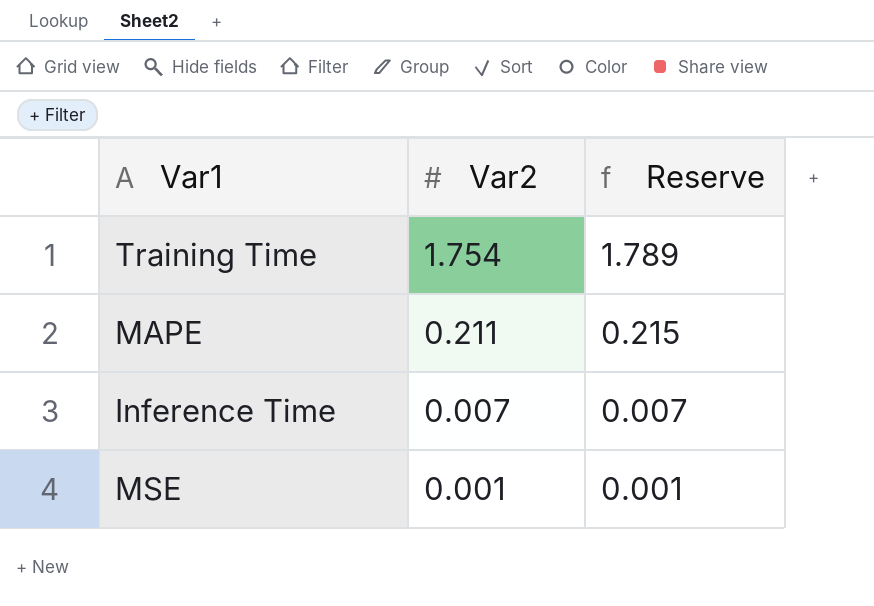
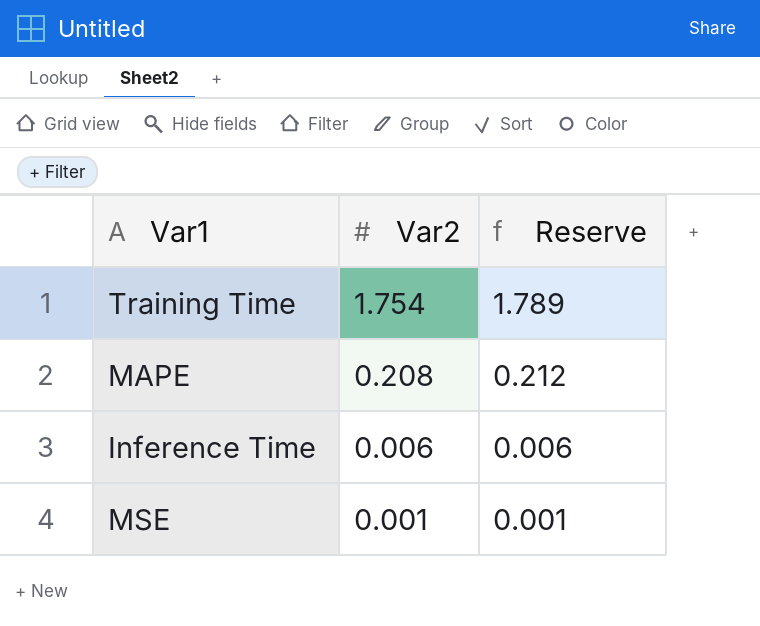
MAPE | Var2: 0.211 -> 0.208
MAPE | Reserve: 0.215 -> 0.212
Inference Time | Var2: 0.007 -> 0.006
Inference Time | Reserve: 0.007 -> 0.006

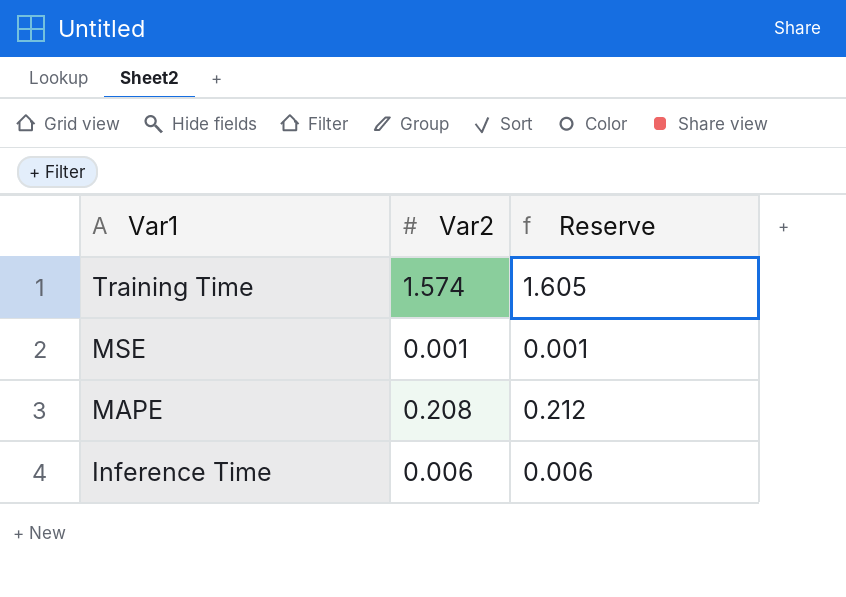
row order: Var2 descending -> Var1 descending
Training Time | Var2: 1.754 -> 1.574
Training Time | Reserve: 1.789 -> 1.605

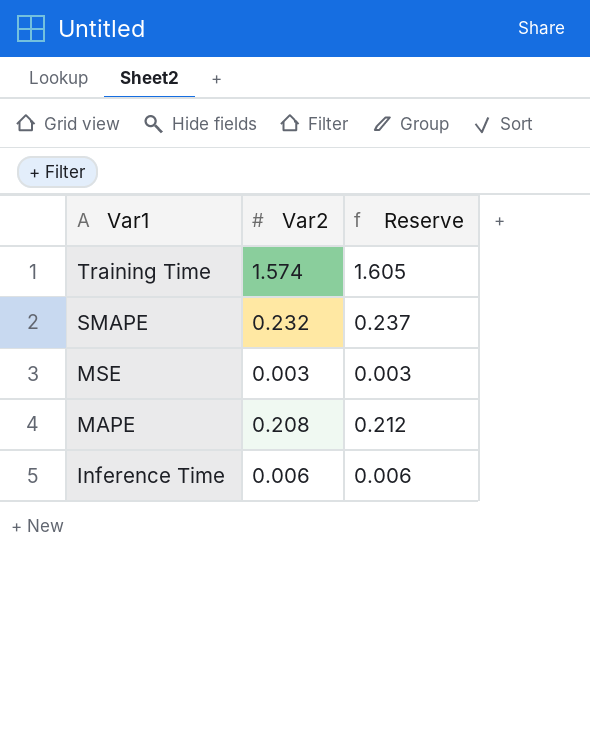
row SMAPE: none -> 0.232 | 0.237
MSE | Var2: 0.001 -> 0.003
MSE | Reserve: 0.001 -> 0.003

